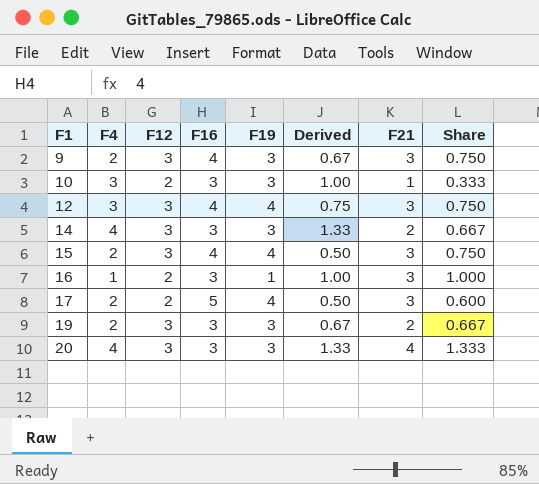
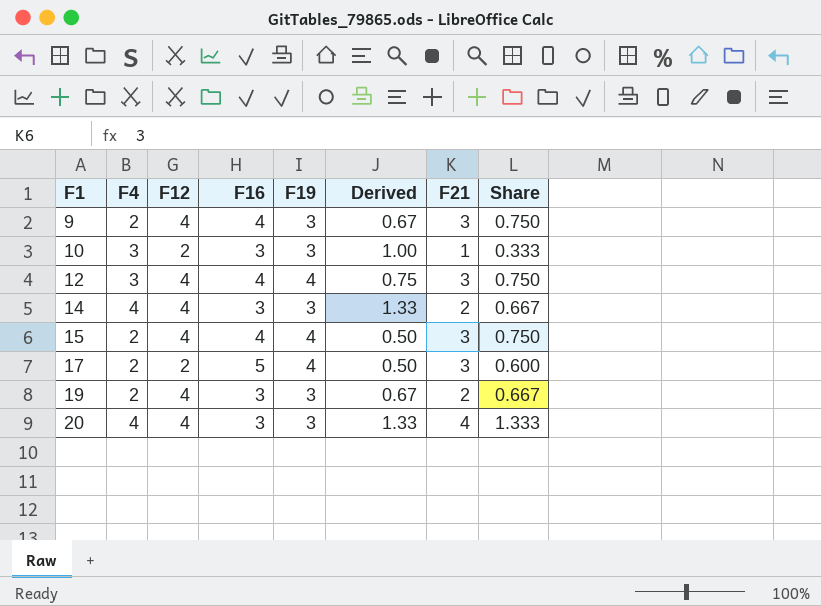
row 16: 1 | 2 | 3 | 1 | 1.00 | 3 | 1.000 -> none
9 | F12: 3 -> 4
12 | F12: 3 -> 4
14 | F12: 3 -> 4
15 | F12: 3 -> 4
19 | F12: 3 -> 4
20 | F12: 3 -> 4

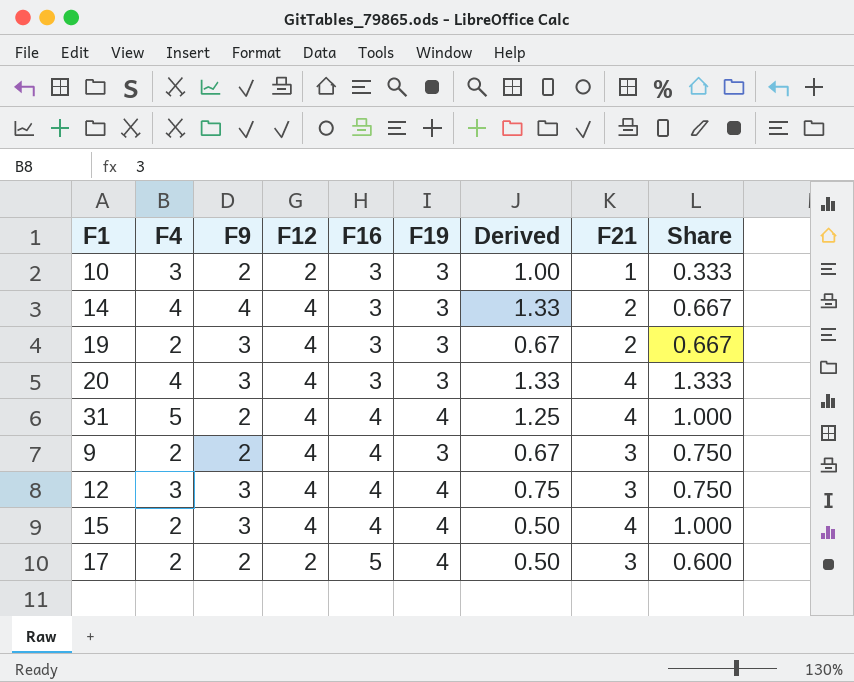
row order: F1 ascending -> F16 ascending
column F9 | position: none -> 3
row 31: none -> 5 | 2 | 4 | 4 | 4 | 1.25 | 4 | 1.000
15 | F21: 3 -> 4
15 | Share: 0.750 -> 1.000

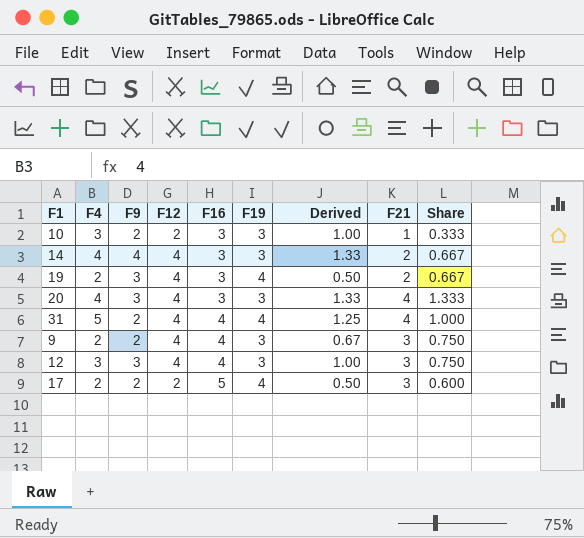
row 15: 2 | 3 | 4 | 4 | 4 | 0.50 | 4 | 1.000 -> none
19 | F19: 3 -> 4
19 | Derived: 0.67 -> 0.50
12 | F19: 4 -> 3
12 | Derived: 0.75 -> 1.00

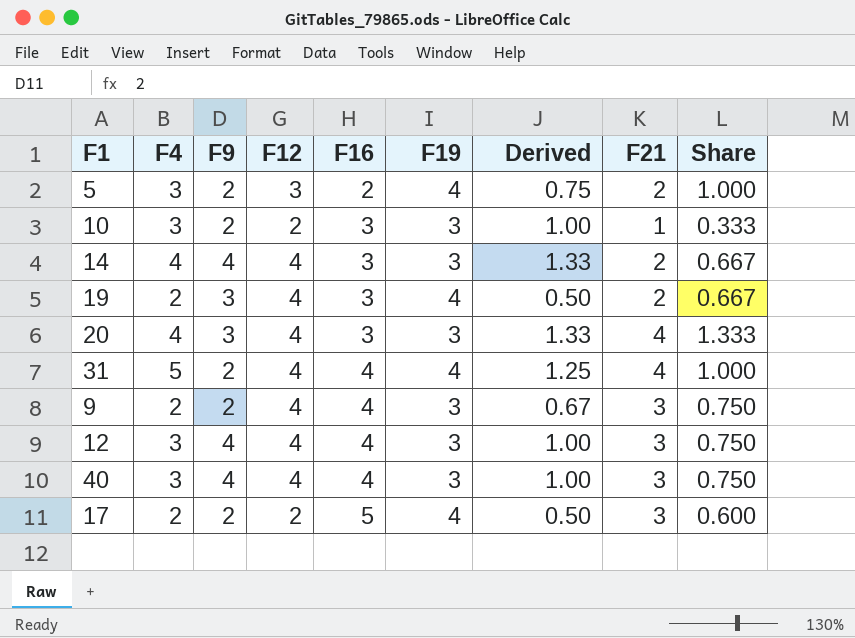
row 5: none -> 3 | 2 | 3 | 2 | 4 | 0.75 | 2 | 1.000
12 | F9: 3 -> 4
row 40: none -> 3 | 4 | 4 | 4 | 3 | 1.00 | 3 | 0.750

